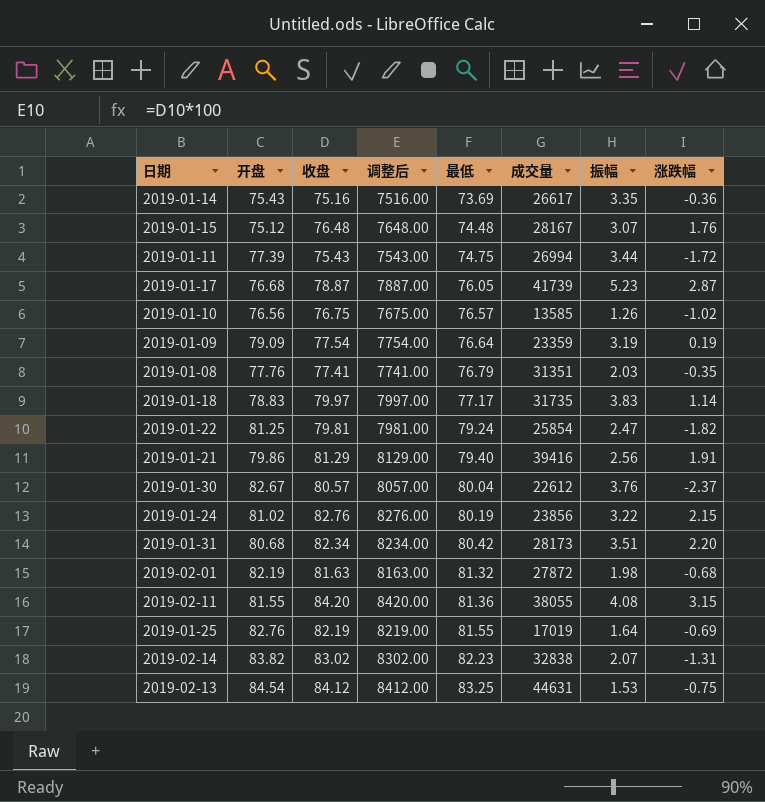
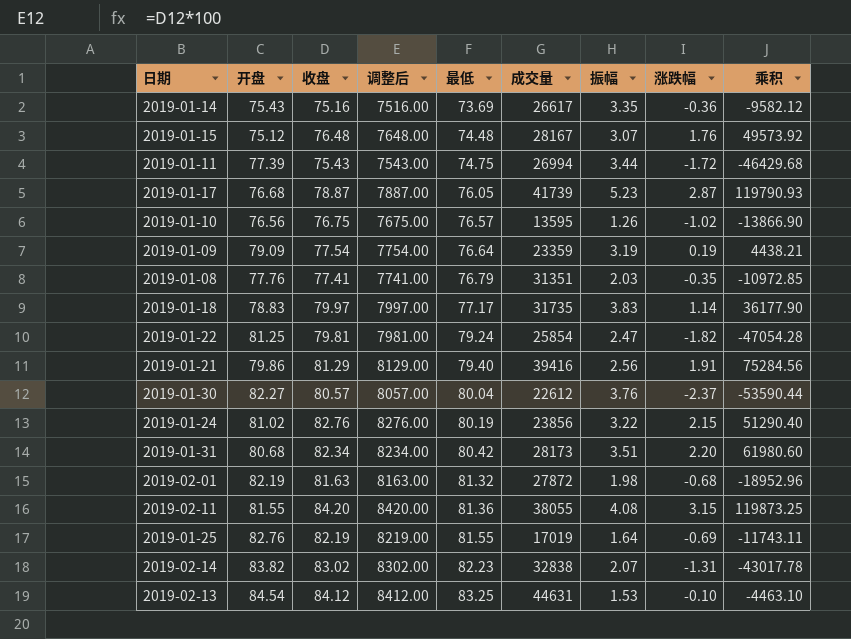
column 乘积 | formula: none -> [成交量] * [涨跌幅]
2019-01-10 | 成交量: 13585 -> 13595
2019-01-30 | 开盘: 82.67 -> 82.27
2019-02-13 | 涨跌幅: -0.75 -> -0.10

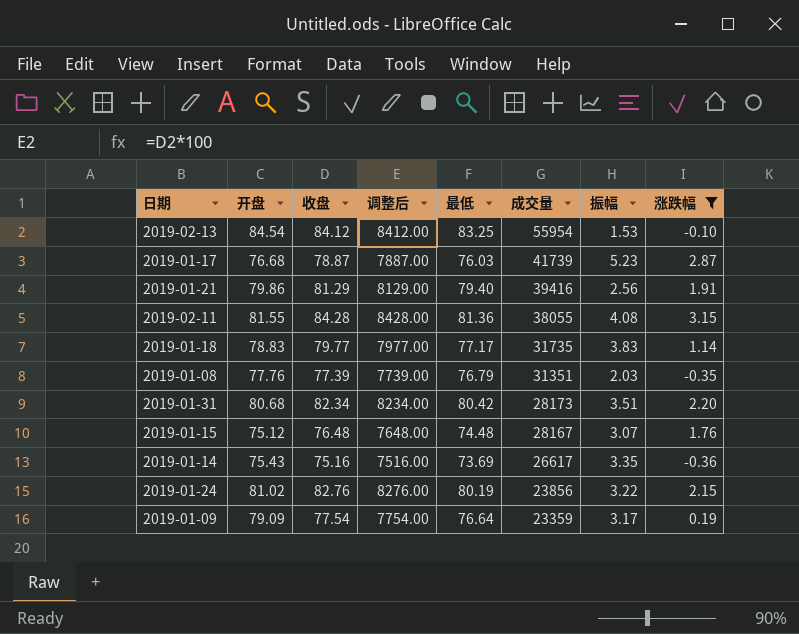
filter: none -> 涨跌幅 >= -0.36
row order: 最低 ascending -> 成交量 descending
column 乘积 | formula: [成交量] * [涨跌幅] -> none
2019-02-13 | 成交量: 44631 -> 55954
2019-01-17 | 最低: 76.05 -> 76.03
2019-02-11 | 收盘: 84.20 -> 84.28
2019-02-11 | 调整后: 8420.00 -> 8428.00
2019-01-18 | 收盘: 79.97 -> 79.77
2019-01-18 | 调整后: 7997.00 -> 7977.00
2019-01-08 | 收盘: 77.41 -> 77.39
2019-01-08 | 调整后: 7741.00 -> 7739.00
2019-01-09 | 振幅: 3.19 -> 3.17

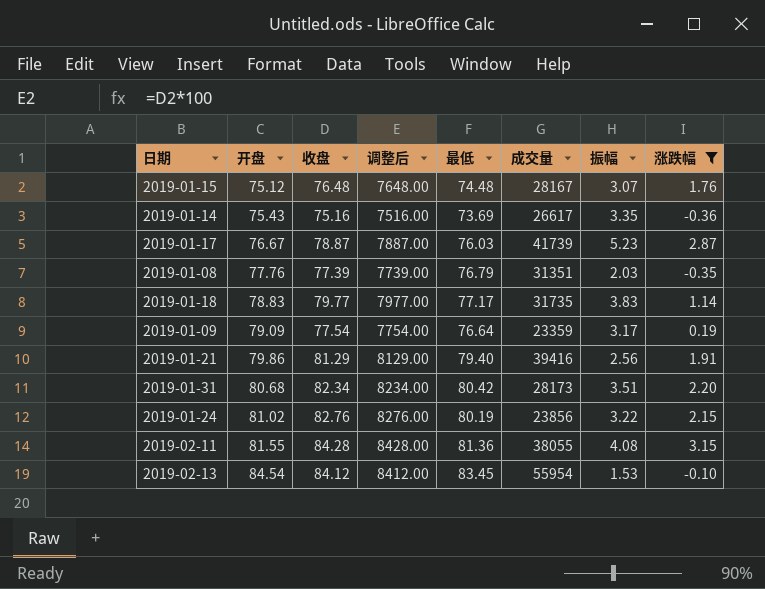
row order: 成交量 descending -> 开盘 ascending
2019-01-17 | 开盘: 76.68 -> 76.67
2019-02-13 | 最低: 83.25 -> 83.45

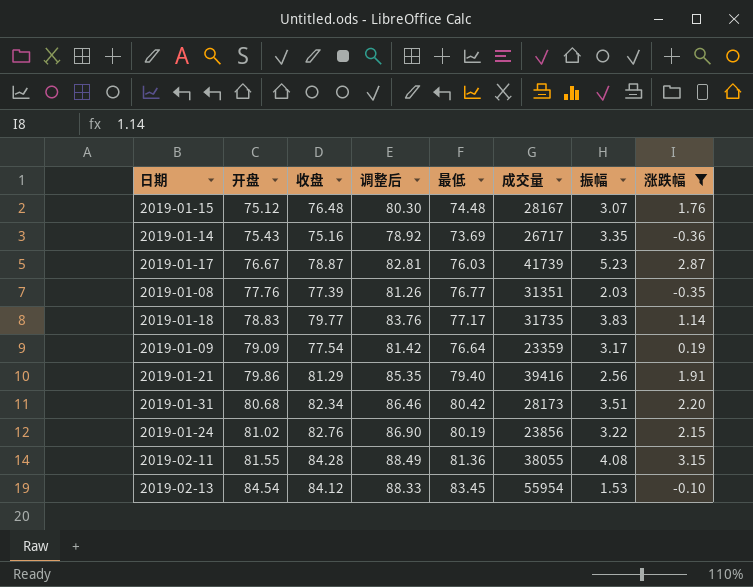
column 调整后 | formula: [收盘] * 100 -> [收盘] * 1.05
2019-01-14 | 成交量: 26617 -> 26717
2019-01-08 | 最低: 76.79 -> 76.77

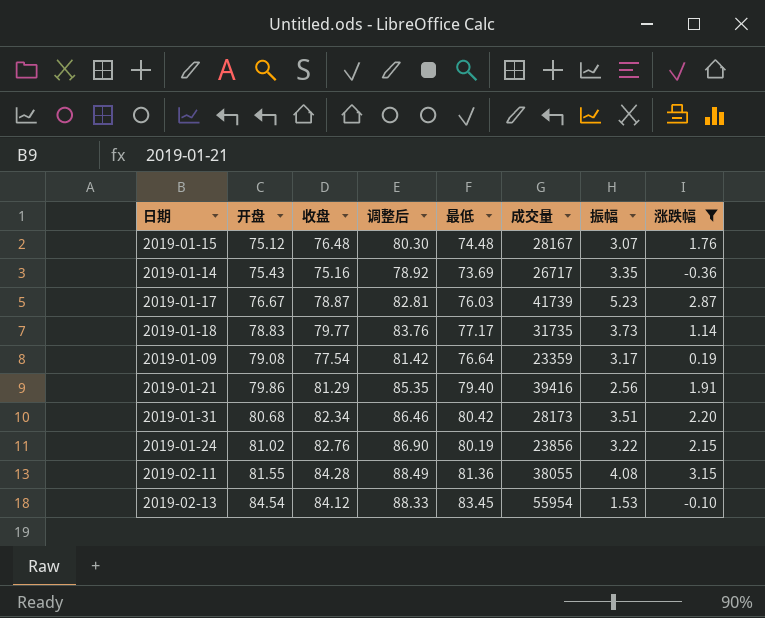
row 2019-01-08: 77.76 | 77.39 | 81.26 | 76.77 | 31351 | 2.03 | -0.35 -> none
2019-01-18 | 振幅: 3.83 -> 3.73
2019-01-09 | 开盘: 79.09 -> 79.08

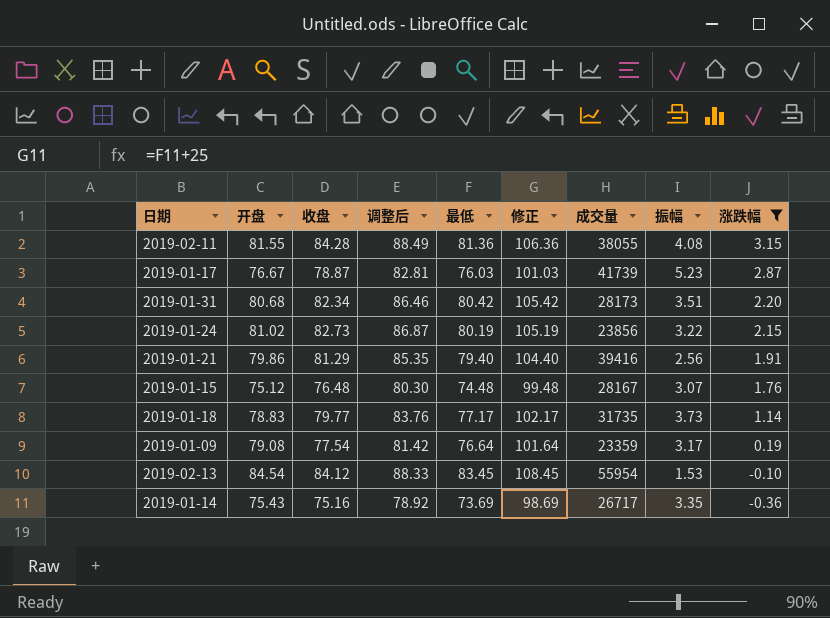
row order: 开盘 ascending -> 涨跌幅 descending
column 修正 | formula: none -> [最低] + 25
2019-01-24 | 收盘: 82.76 -> 82.73
2019-01-24 | 调整后: 86.90 -> 86.87

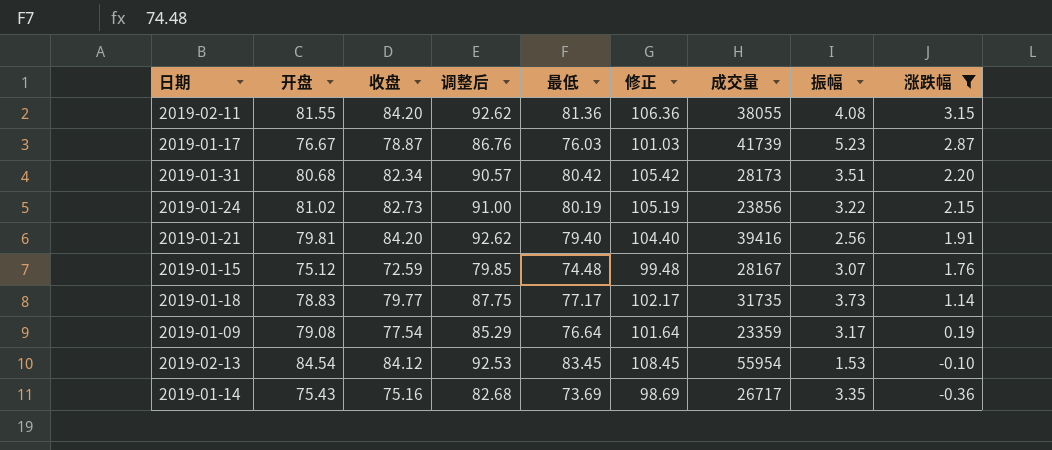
column 调整后 | formula: [收盘] * 1.05 -> [收盘] * 1.1
2019-02-11 | 收盘: 84.28 -> 84.20
2019-01-21 | 开盘: 79.86 -> 79.81
2019-01-21 | 收盘: 81.29 -> 84.20
2019-01-15 | 收盘: 76.48 -> 72.59

